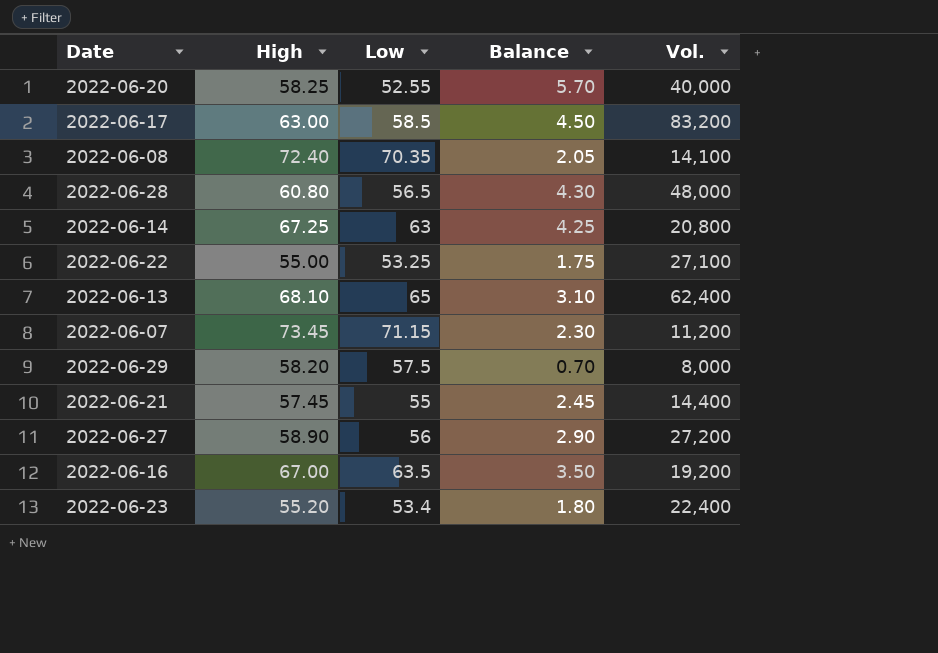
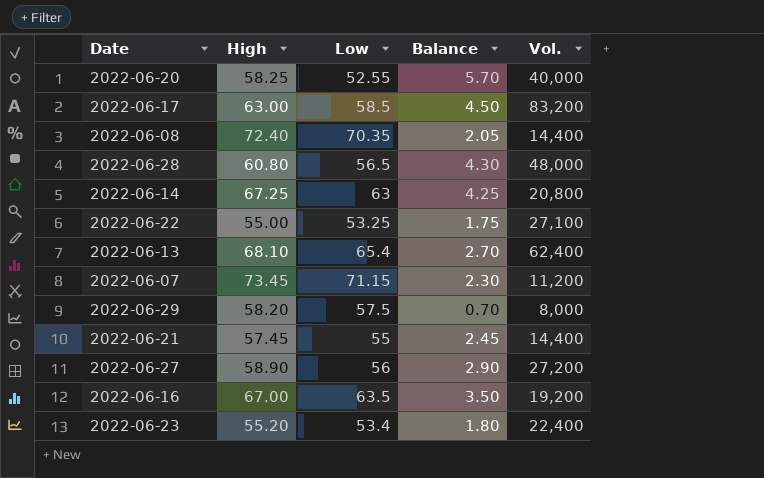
2022-06-08 | Vol.: 14,100 -> 14,400
2022-06-13 | Low: 65 -> 65.4
2022-06-13 | Balance: 3.10 -> 2.70

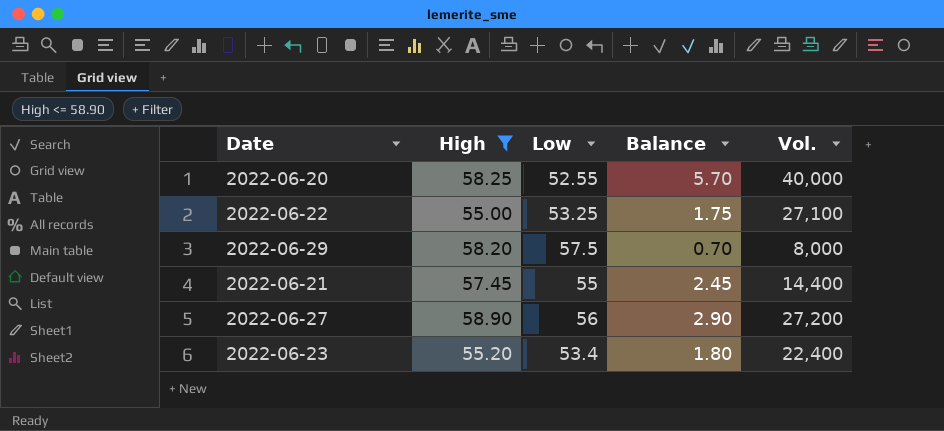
filter: none -> High <= 58.90

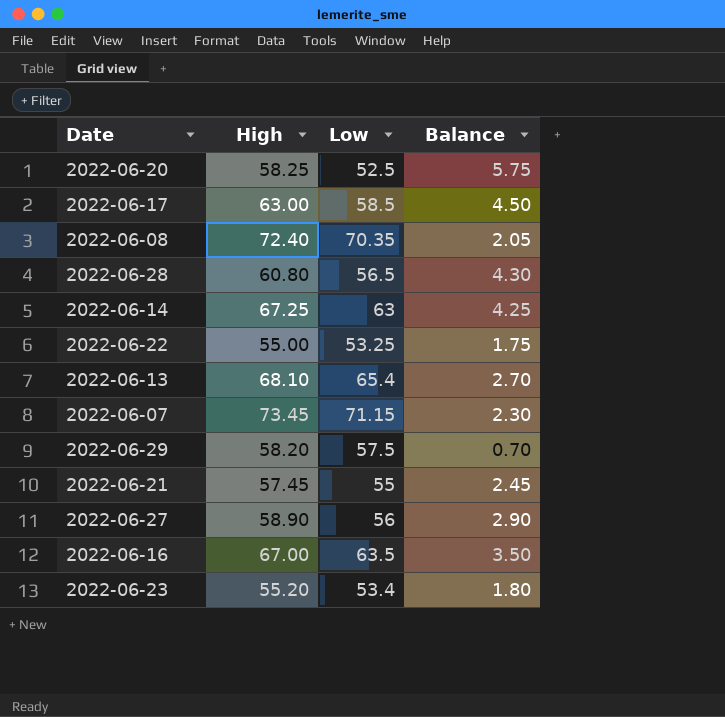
filter: High <= 58.90 -> none
column Vol. | position: 5 -> none
2022-06-20 | Low: 52.55 -> 52.5
2022-06-20 | Balance: 5.70 -> 5.75

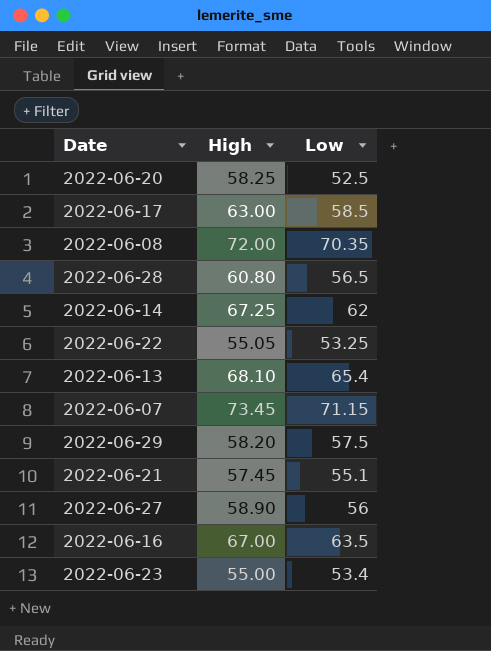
column Balance | formula: [High] - [Low] -> none
2022-06-08 | High: 72.40 -> 72.00
2022-06-14 | Low: 63 -> 62
2022-06-22 | High: 55.00 -> 55.05
2022-06-21 | Low: 55 -> 55.1
2022-06-23 | High: 55.20 -> 55.00

